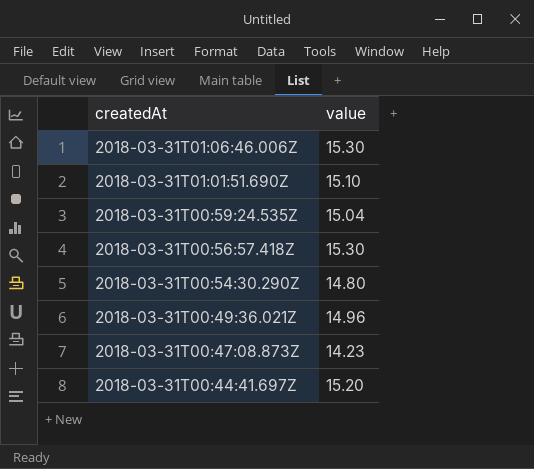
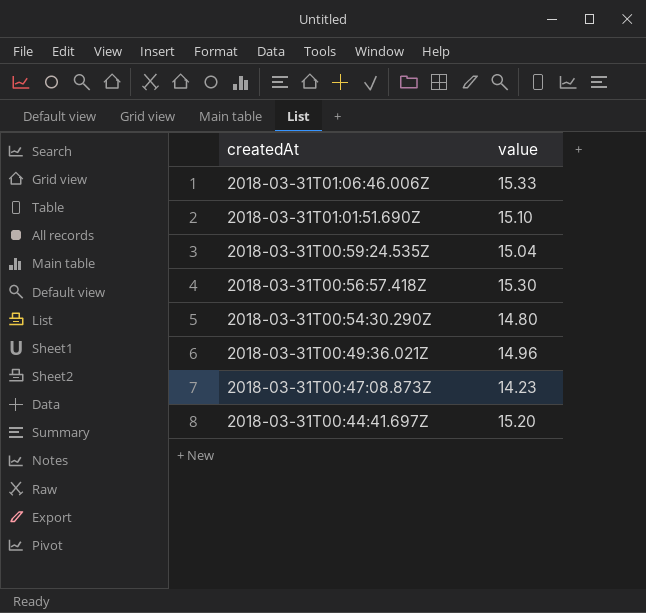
2018-03-31T01:06:46.006Z | value: 15.30 -> 15.33

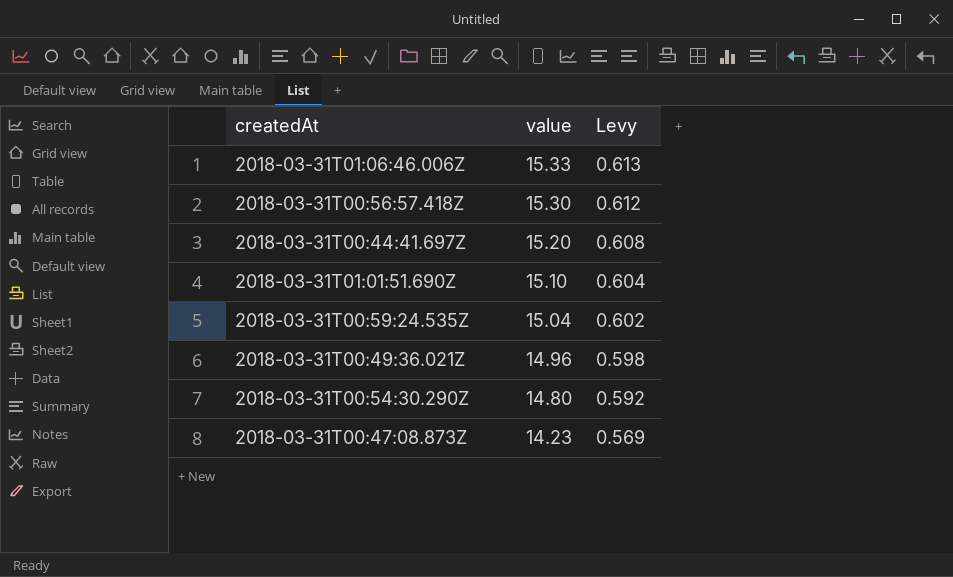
row order: createdAt descending -> value descending
column Levy | formula: none -> [value] * 0.04

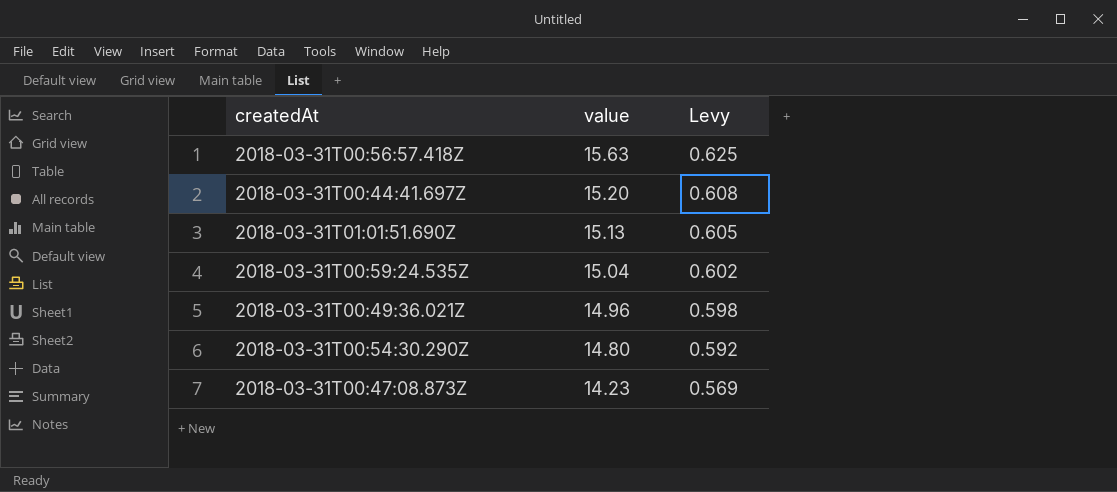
row 2018-03-31T01:06:46.006Z: 15.33 | 0.613 -> none
2018-03-31T00:56:57.418Z | value: 15.30 -> 15.63
2018-03-31T00:56:57.418Z | Levy: 0.612 -> 0.625
2018-03-31T01:01:51.690Z | value: 15.10 -> 15.13
2018-03-31T01:01:51.690Z | Levy: 0.604 -> 0.605

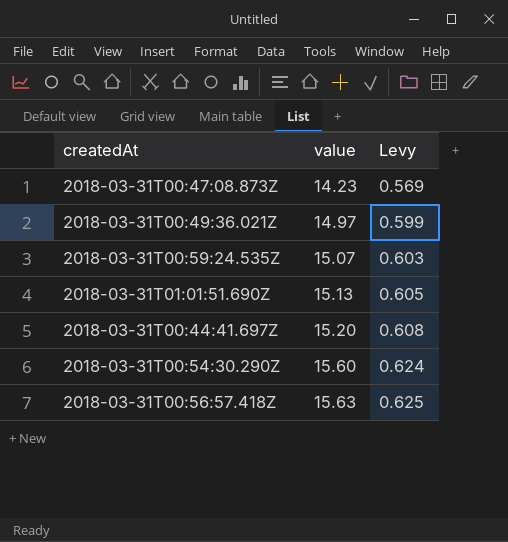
row order: value descending -> value ascending
2018-03-31T00:49:36.021Z | value: 14.96 -> 14.97
2018-03-31T00:49:36.021Z | Levy: 0.598 -> 0.599
2018-03-31T00:59:24.535Z | value: 15.04 -> 15.07
2018-03-31T00:59:24.535Z | Levy: 0.602 -> 0.603
2018-03-31T00:54:30.290Z | value: 14.80 -> 15.60
2018-03-31T00:54:30.290Z | Levy: 0.592 -> 0.624

